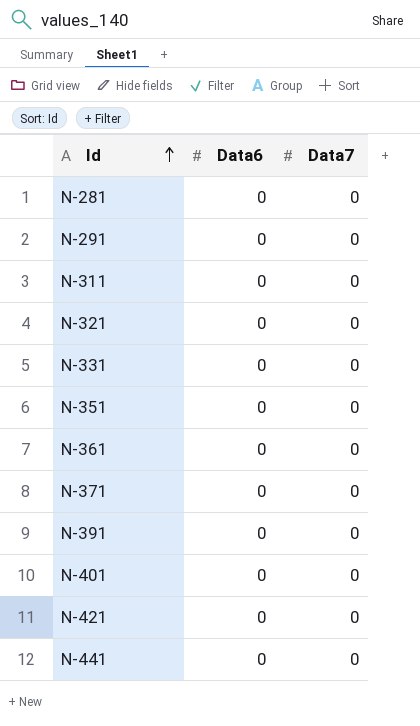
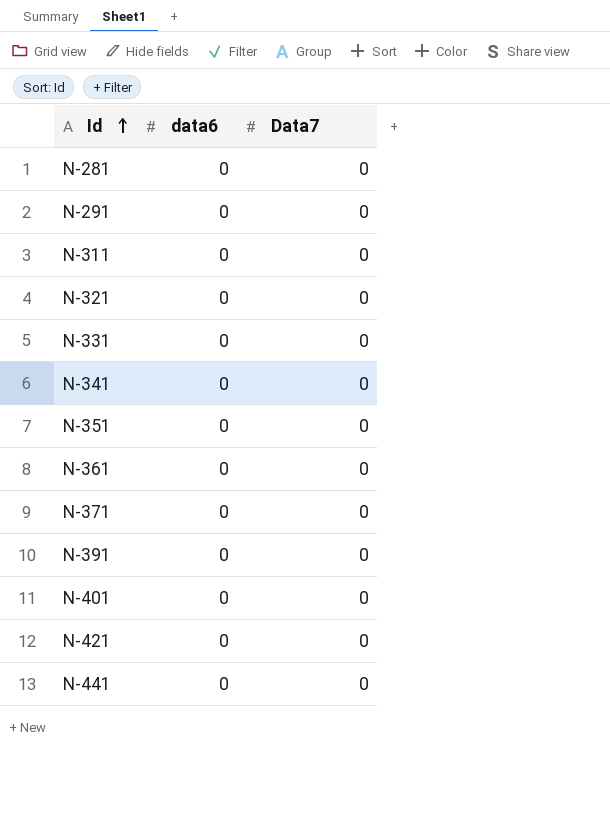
column name: Data6 -> data6
row N-341: none -> 0 | 0

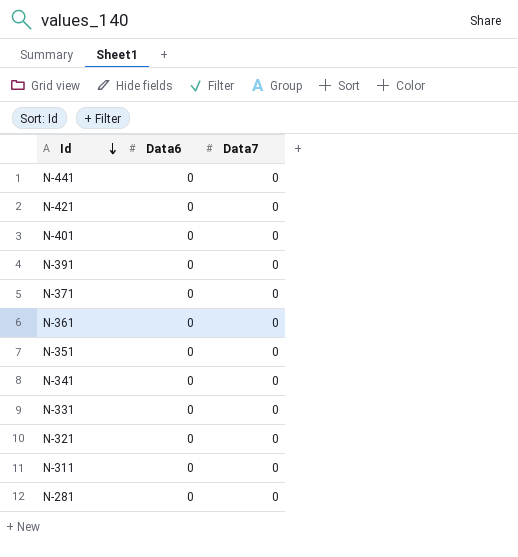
row order: Id ascending -> Id descending
column name: data6 -> Data6
row N-291: 0 | 0 -> none

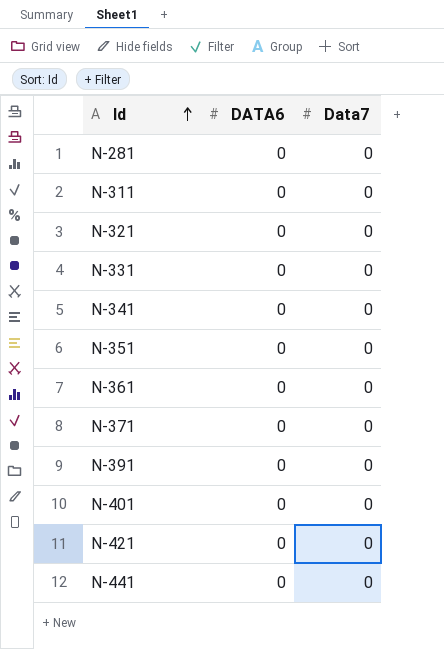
row order: Id descending -> Id ascending
column name: Data6 -> DATA6

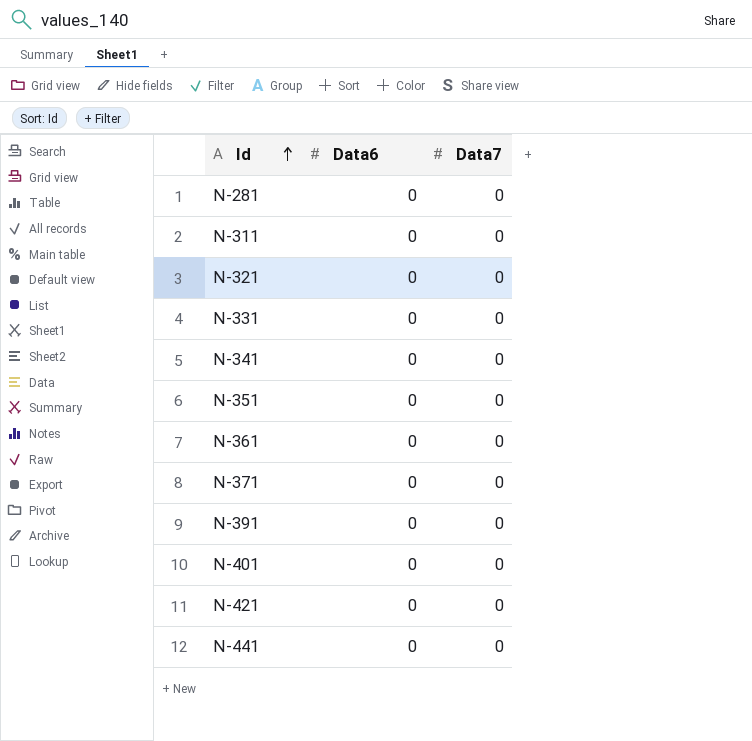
column name: DATA6 -> Data6

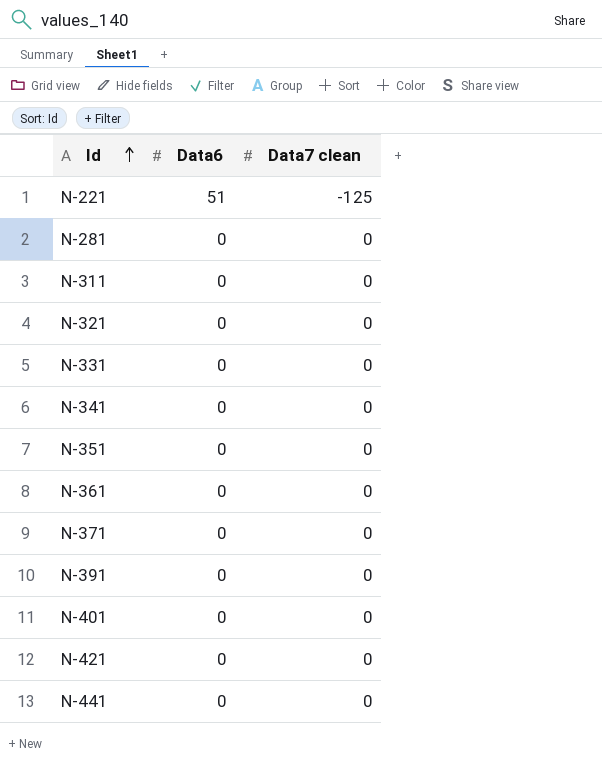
column name: Data7 -> Data7 clean
row N-221: none -> 51 | -125

